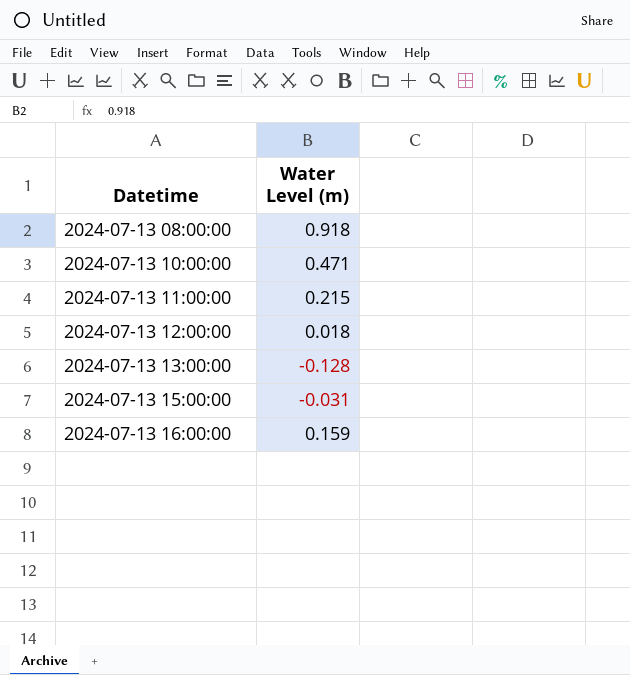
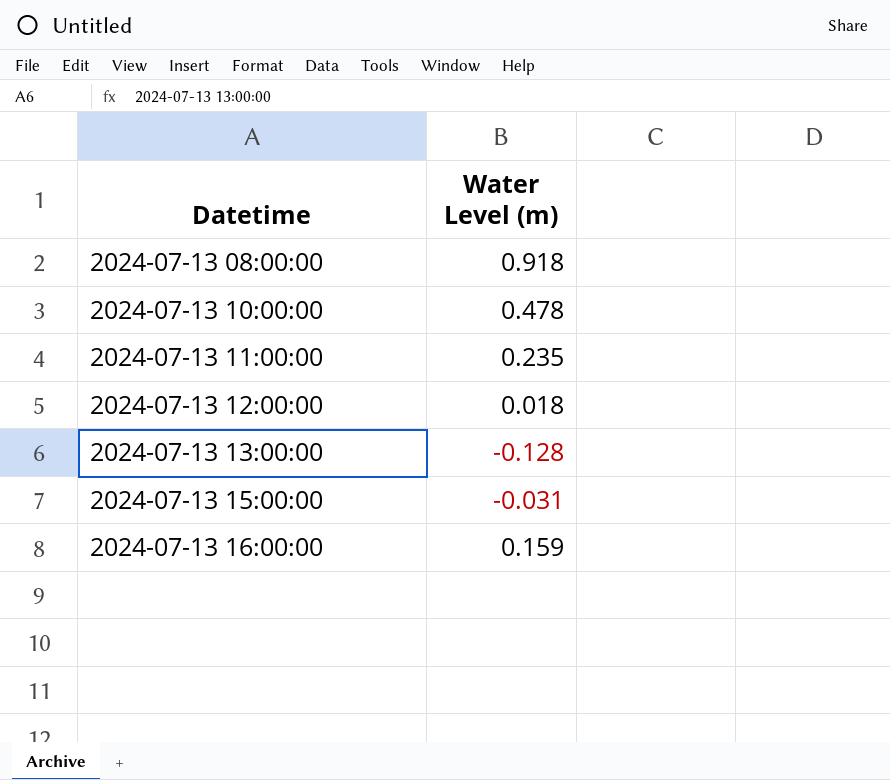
2024-07-13 10:00:00 | Water Level (m): 0.471 -> 0.478
2024-07-13 11:00:00 | Water Level (m): 0.215 -> 0.235

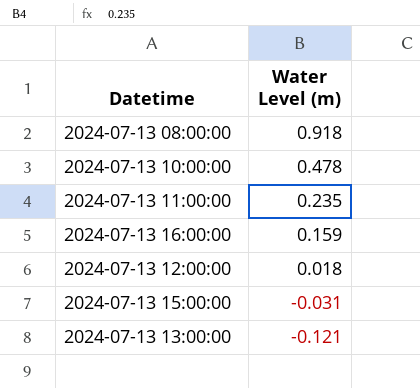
row order: Datetime ascending -> Water Level (m) descending
2024-07-13 13:00:00 | Water Level (m): -0.128 -> -0.121

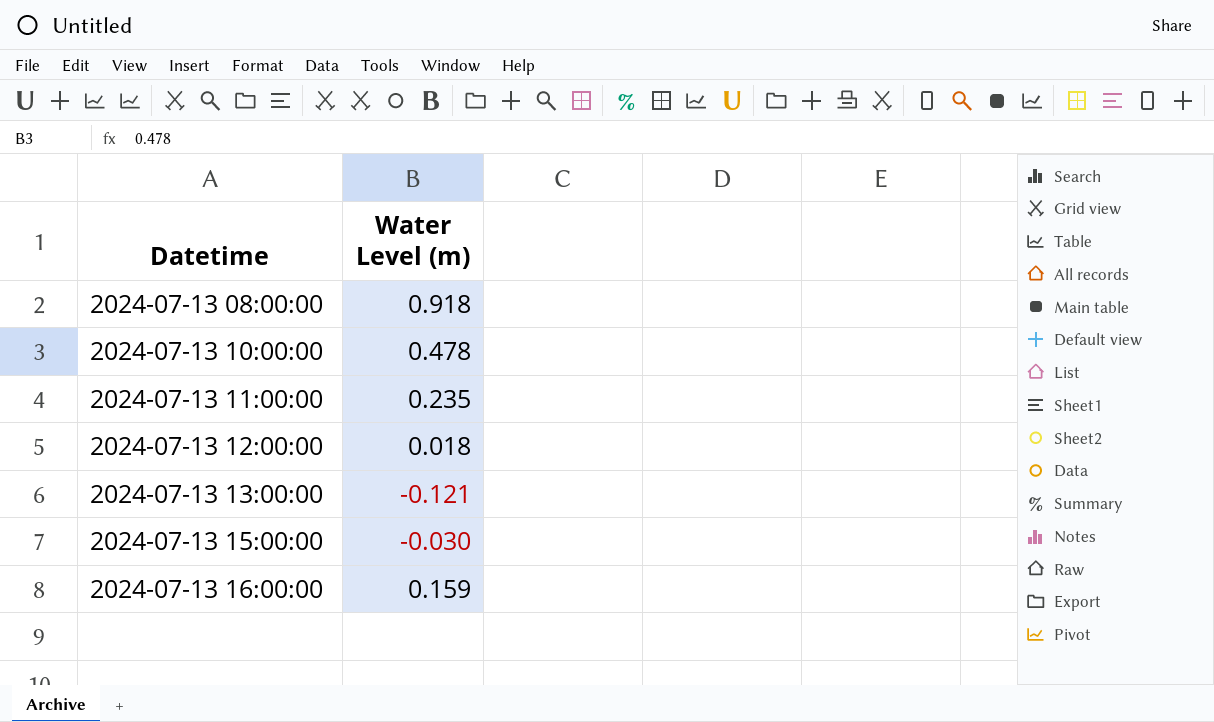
row order: Water Level (m) descending -> Datetime ascending
2024-07-13 15:00:00 | Water Level (m): -0.031 -> -0.030

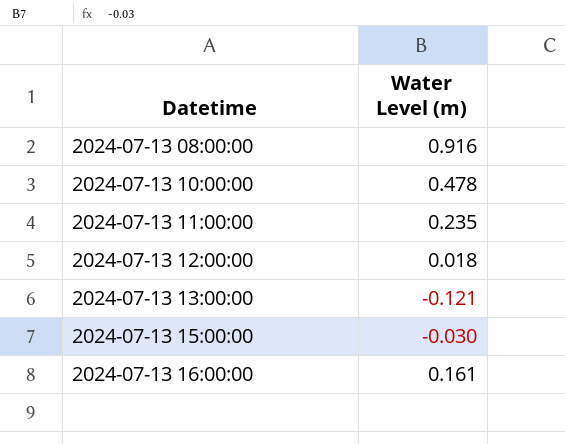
2024-07-13 08:00:00 | Water Level (m): 0.918 -> 0.916
2024-07-13 16:00:00 | Water Level (m): 0.159 -> 0.161

